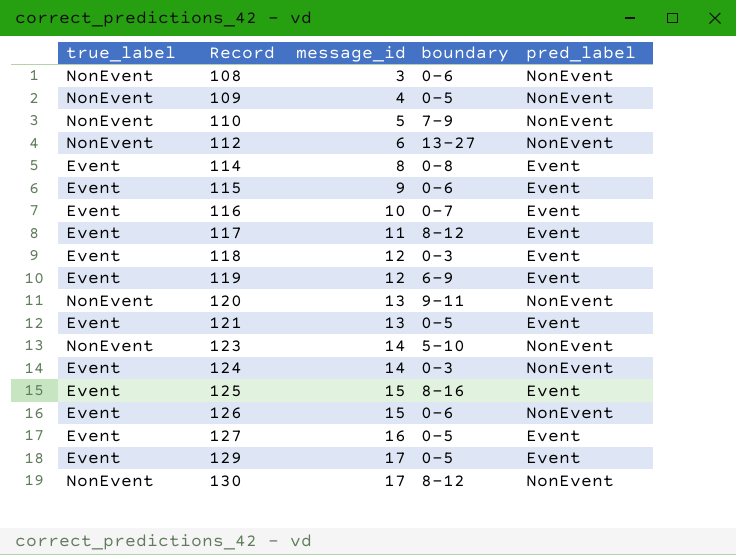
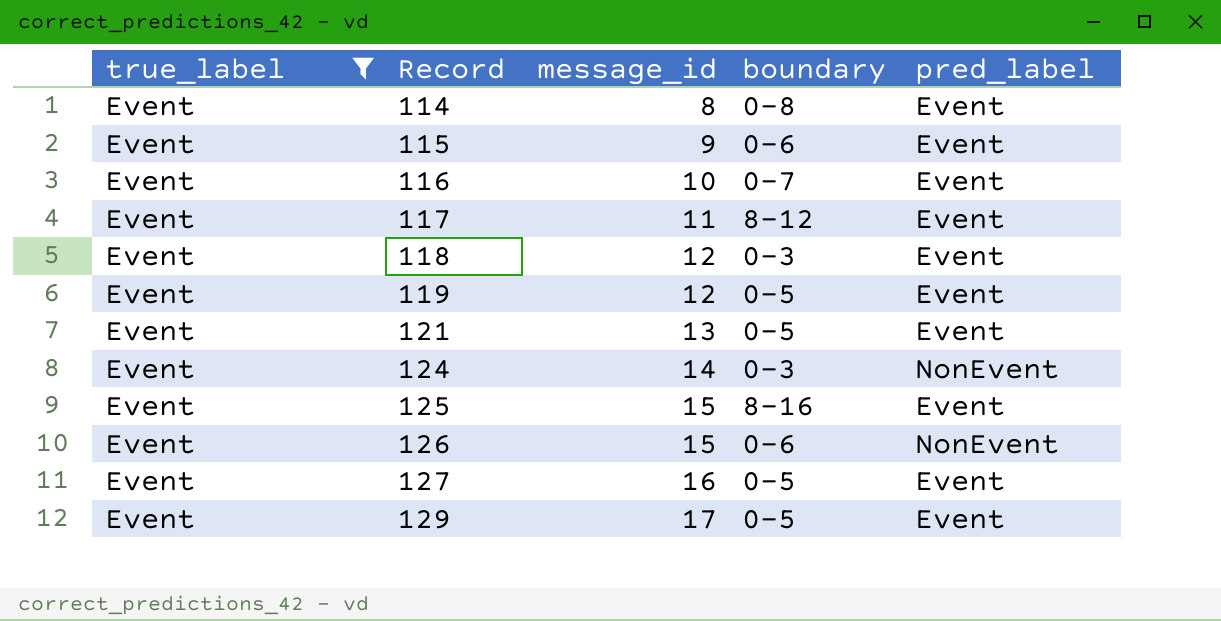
filter: none -> true_label = Event
119 | boundary: 6-9 -> 0-5

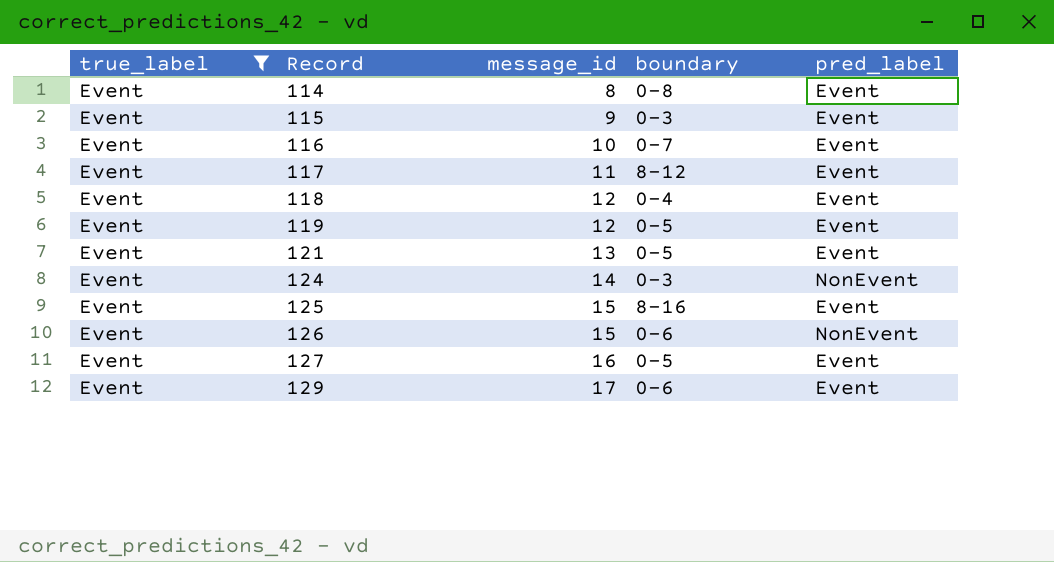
115 | boundary: 0-6 -> 0-3
118 | boundary: 0-3 -> 0-4
129 | boundary: 0-5 -> 0-6

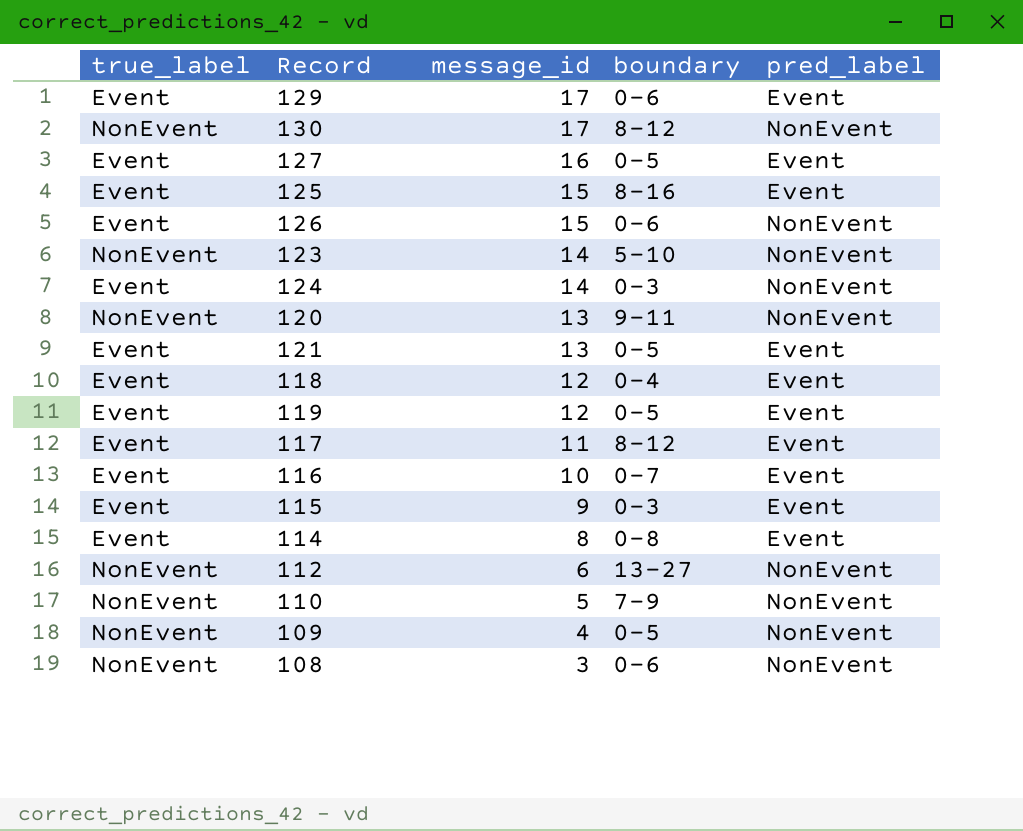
filter: true_label = Event -> none
row order: Record ascending -> message_id descending

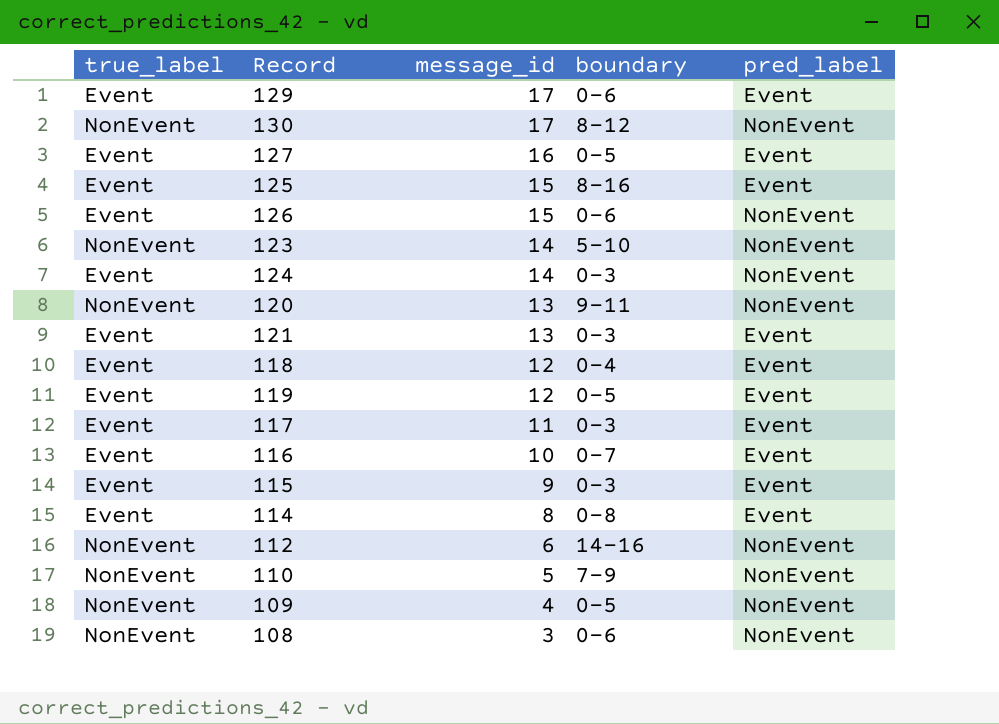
121 | boundary: 0-5 -> 0-3
117 | boundary: 8-12 -> 0-3
112 | boundary: 13-27 -> 14-16

